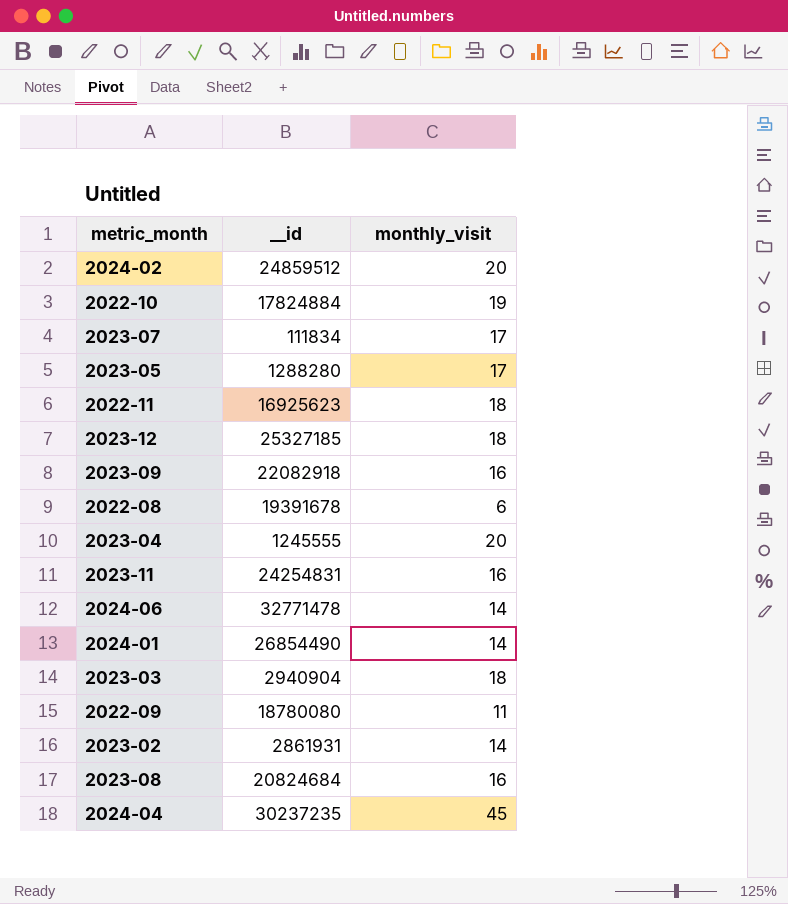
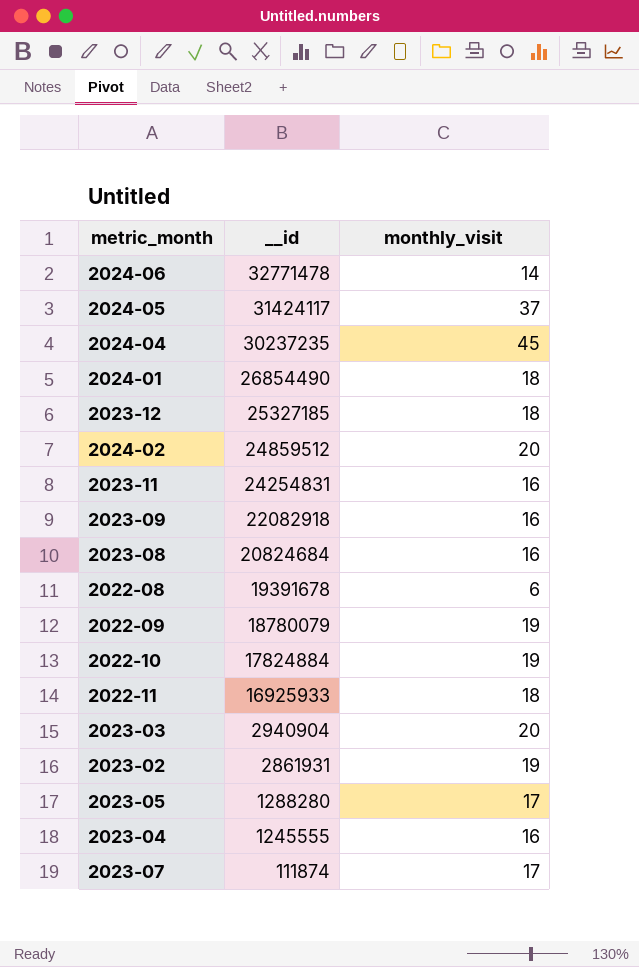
row order: none -> __id descending
row 2024-05: none -> 31424117 | 37
2024-01 | monthly_visit: 14 -> 18
2022-09 | __id: 18780080 -> 18780079
2022-09 | monthly_visit: 11 -> 19
2022-11 | __id: 16925623 -> 16925933
2023-03 | monthly_visit: 18 -> 20
2023-02 | monthly_visit: 14 -> 19
2023-04 | monthly_visit: 20 -> 16
2023-07 | __id: 111834 -> 111874

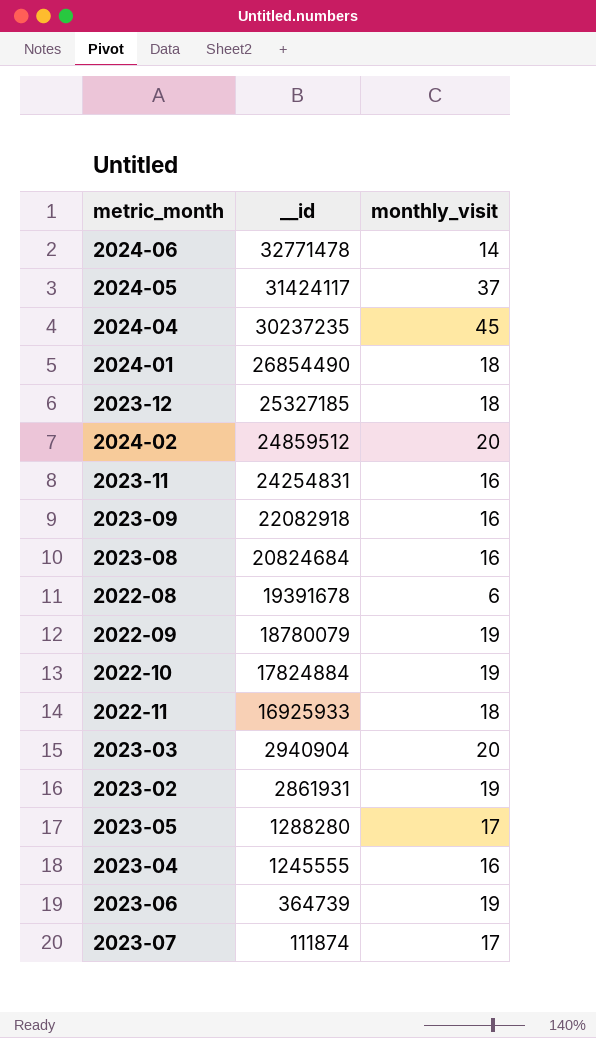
row 2023-06: none -> 364739 | 19

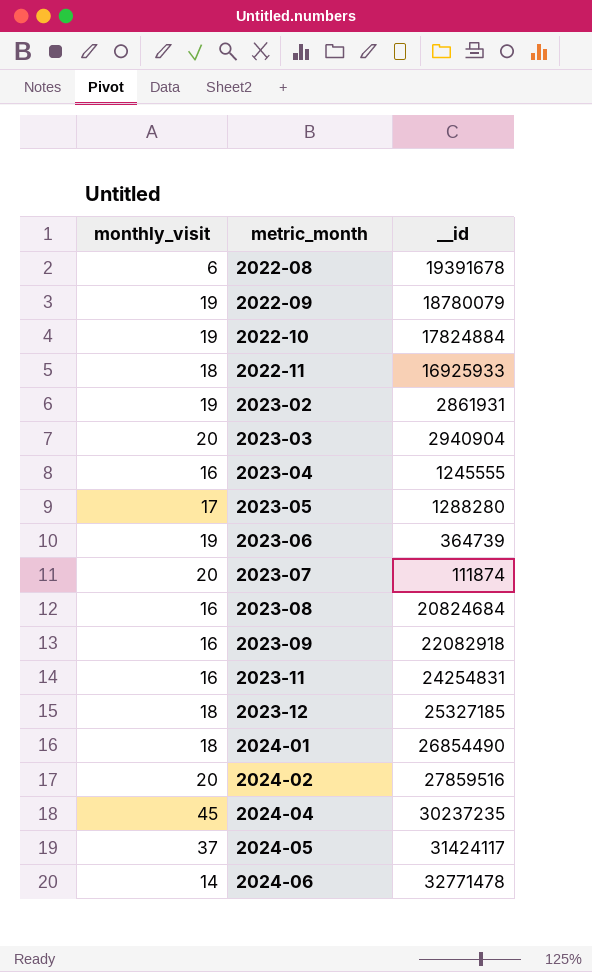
row order: __id descending -> metric_month ascending
column monthly_visit | position: 3 -> 1
2023-07 | monthly_visit: 17 -> 20
2024-02 | __id: 24859512 -> 27859516

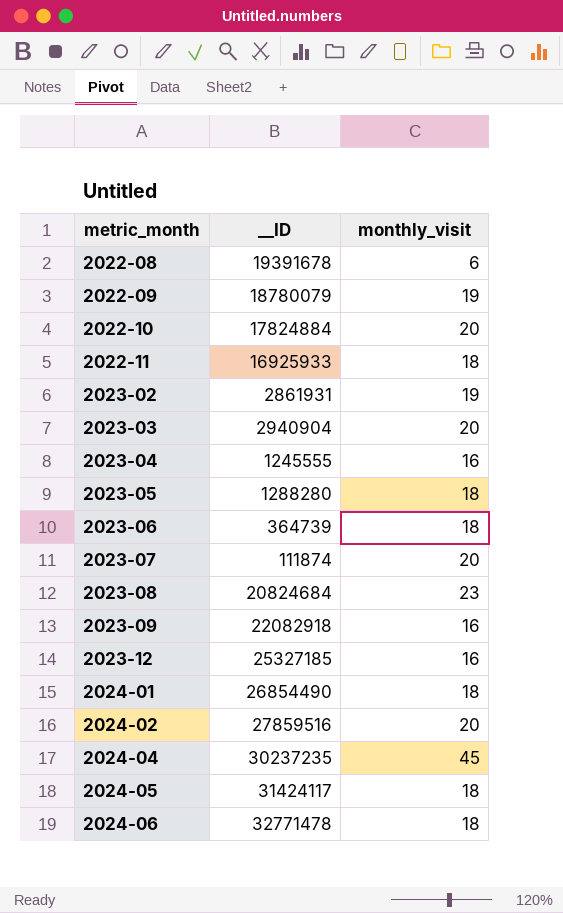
column name: __id -> __ID
column monthly_visit | position: 1 -> 3
row 2023-11: 16 | 24254831 -> none
2022-10 | monthly_visit: 19 -> 20
2023-05 | monthly_visit: 17 -> 18
2023-06 | monthly_visit: 19 -> 18
2023-08 | monthly_visit: 16 -> 23
2023-12 | monthly_visit: 18 -> 16
2024-05 | monthly_visit: 37 -> 18
2024-06 | monthly_visit: 14 -> 18

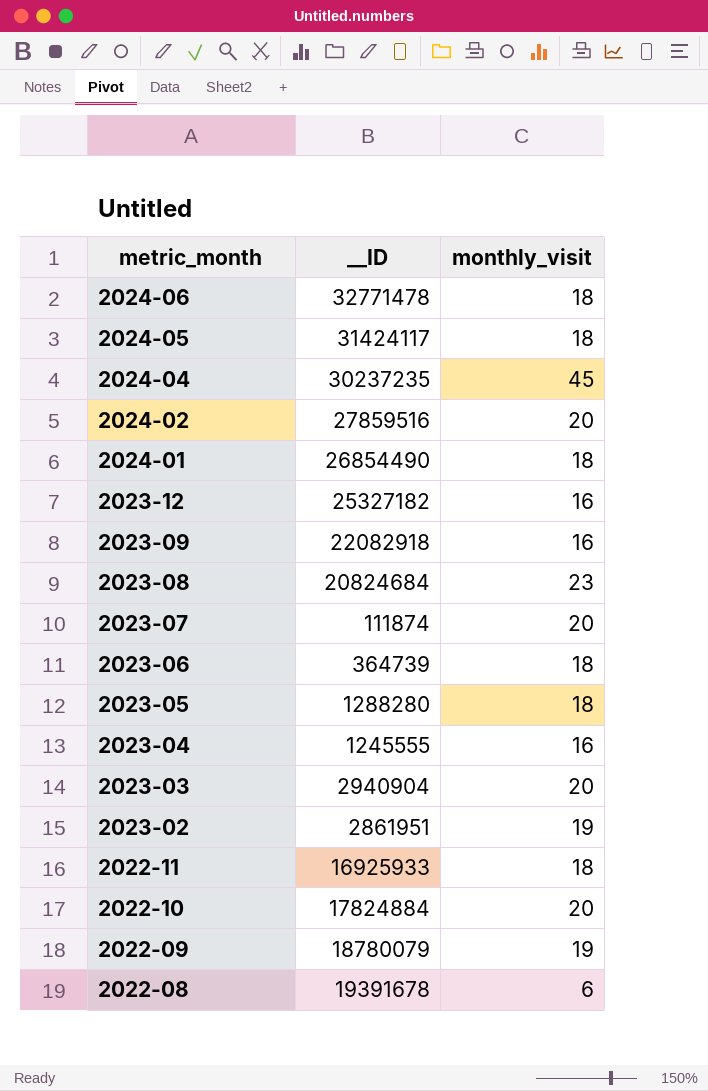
row order: metric_month ascending -> metric_month descending
2023-12 | __ID: 25327185 -> 25327182
2023-02 | __ID: 2861931 -> 2861951

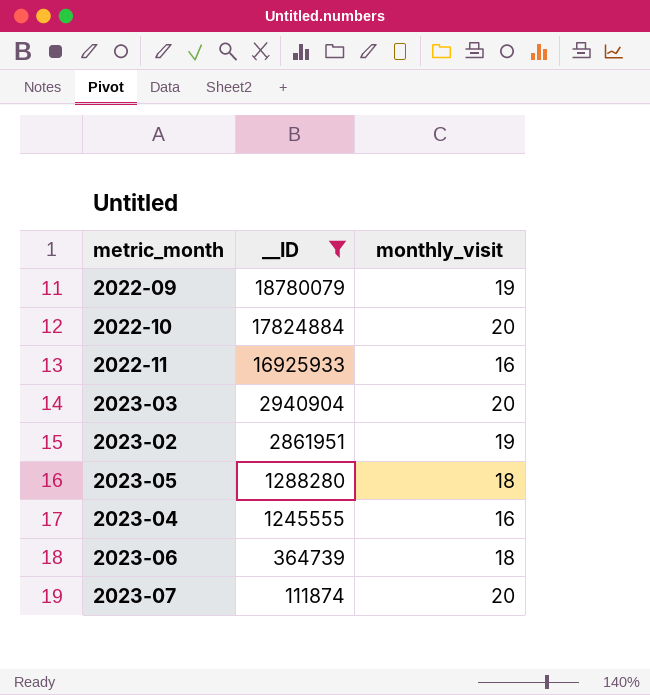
filter: none -> __ID <= 18780079
row order: metric_month descending -> __ID descending
2022-11 | monthly_visit: 18 -> 16

